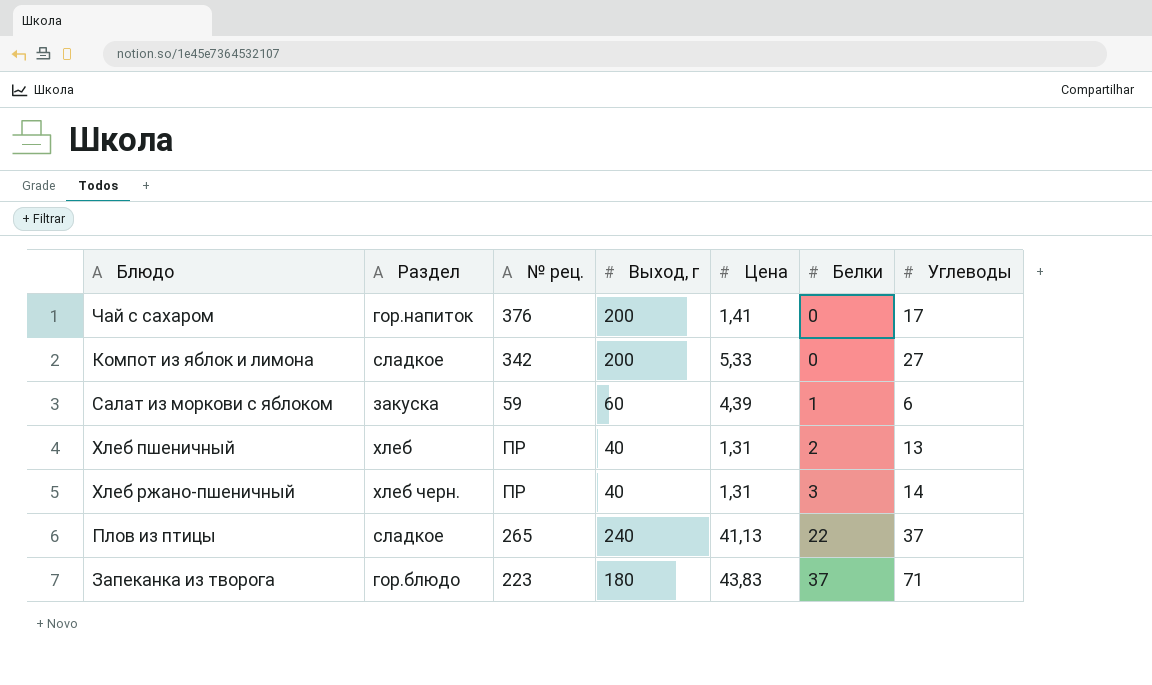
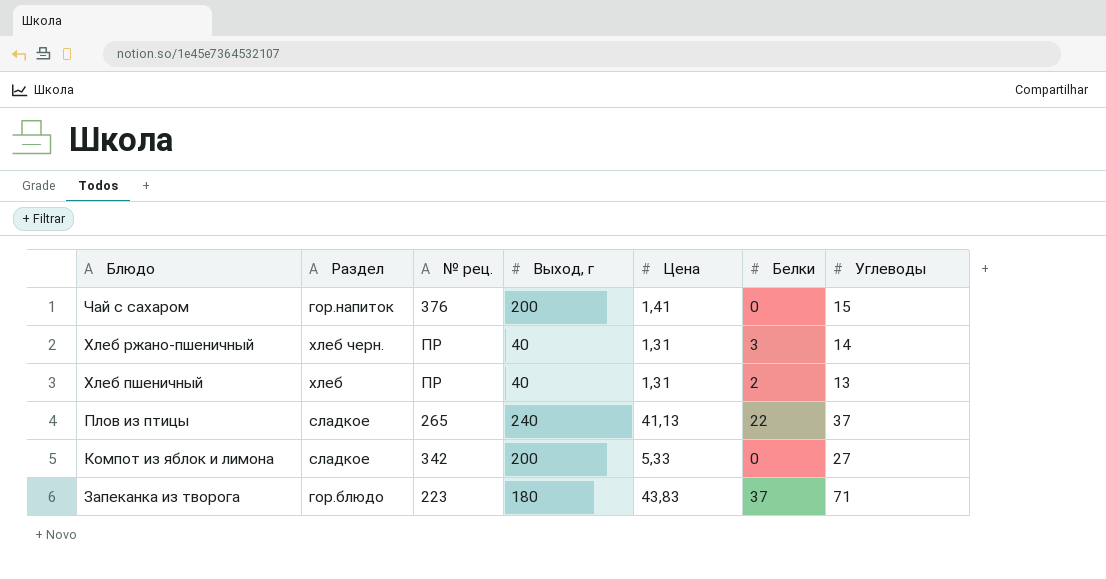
row order: Белки ascending -> Блюдо descending
row Салат из моркови с яблоком: закуска | 59 | 60 | 4,39 | 1 | 6 -> none
Чай с сахаром | Углеводы: 17 -> 15

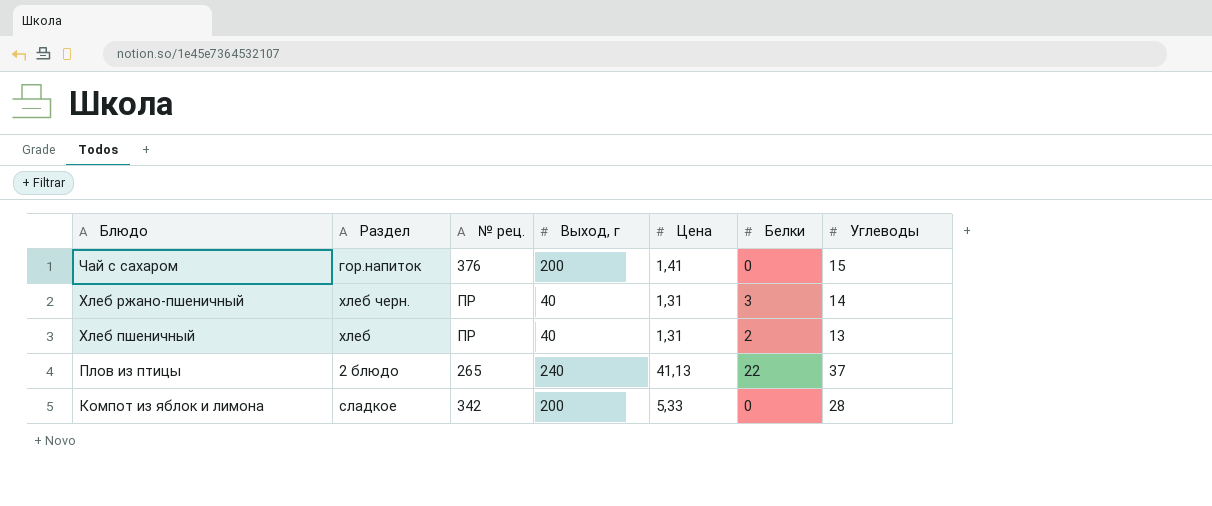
row Запеканка из творога: гор.блюдо | 223 | 180 | 43,83 | 37 | 71 -> none
Плов из птицы | Раздел: сладкое -> 2 блюдо
Компот из яблок и лимона | Углеводы: 27 -> 28

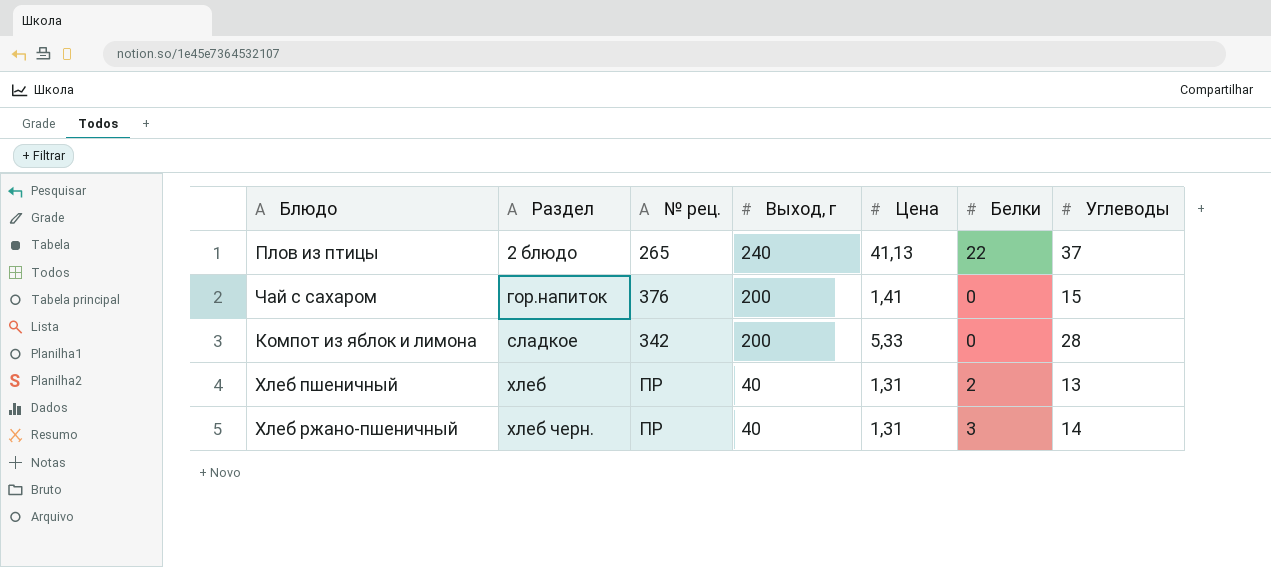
row order: Блюдо descending -> Раздел ascending

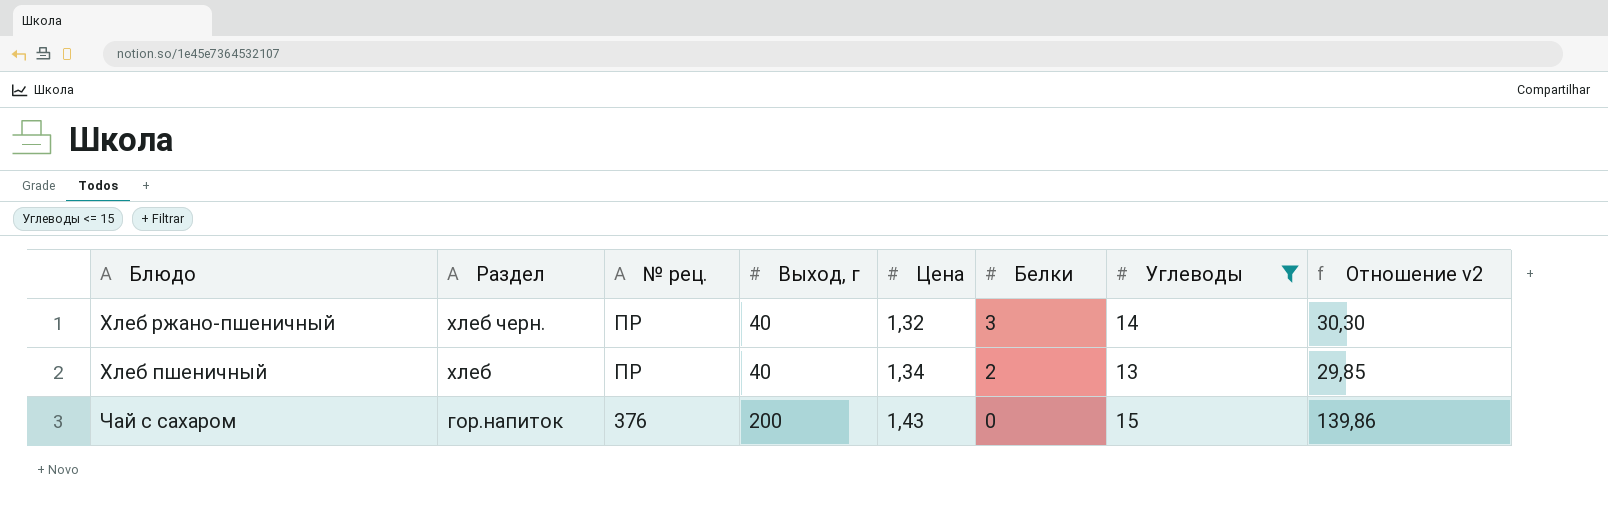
filter: none -> Углеводы <= 15
row order: Раздел ascending -> Раздел descending
column Отношение v2 | formula: none -> [Выход, г] / [Цена]
Хлеб ржано-пшеничный | Цена: 1,31 -> 1,32
Хлеб пшеничный | Цена: 1,31 -> 1,34
Чай с сахаром | Цена: 1,41 -> 1,43

